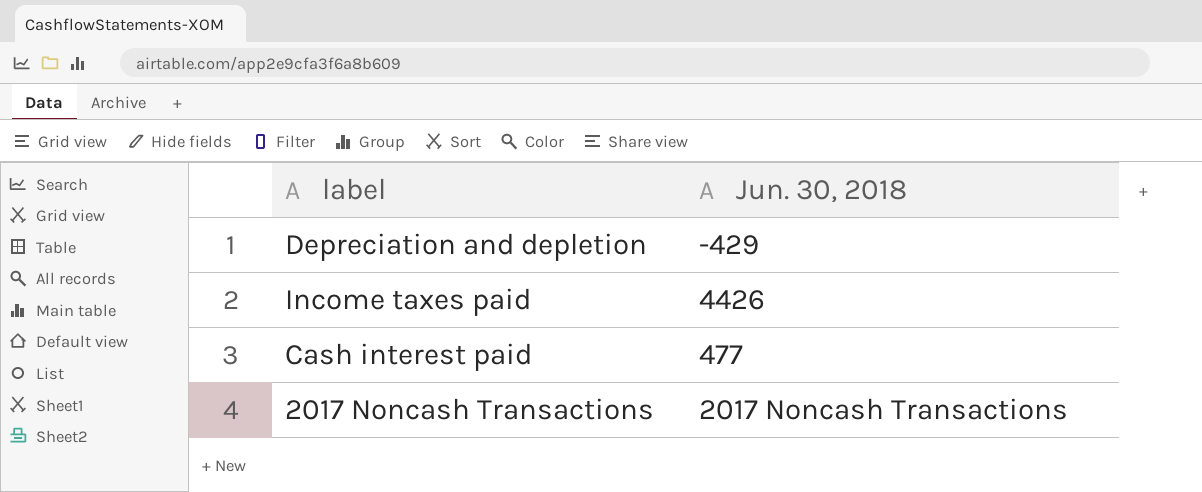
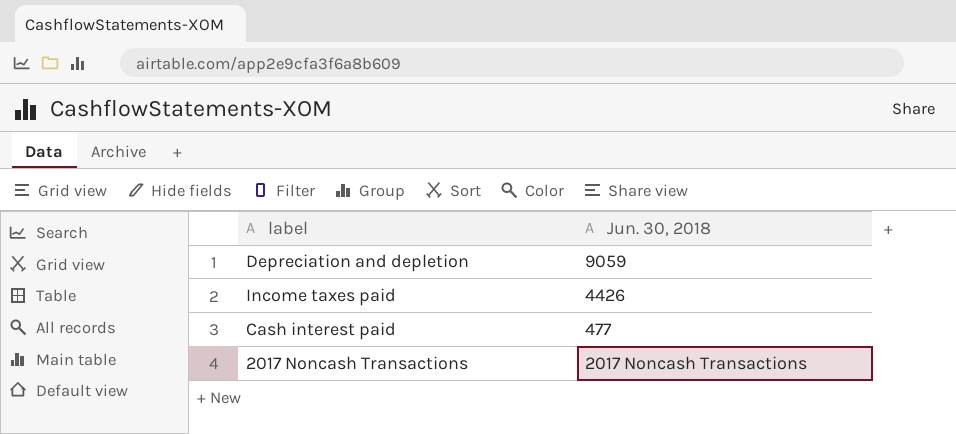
Depreciation and depletion | Jun. 30, 2018: -429 -> 9059

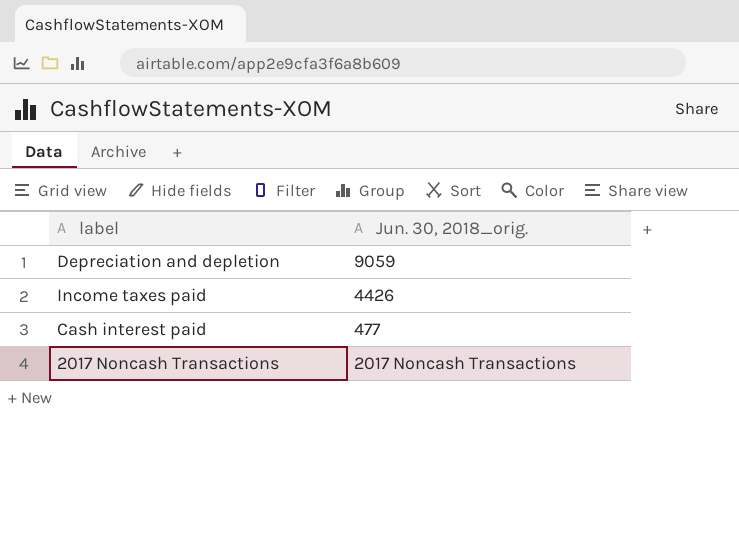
column name: Jun. 30, 2018 -> Jun. 30, 2018_orig.

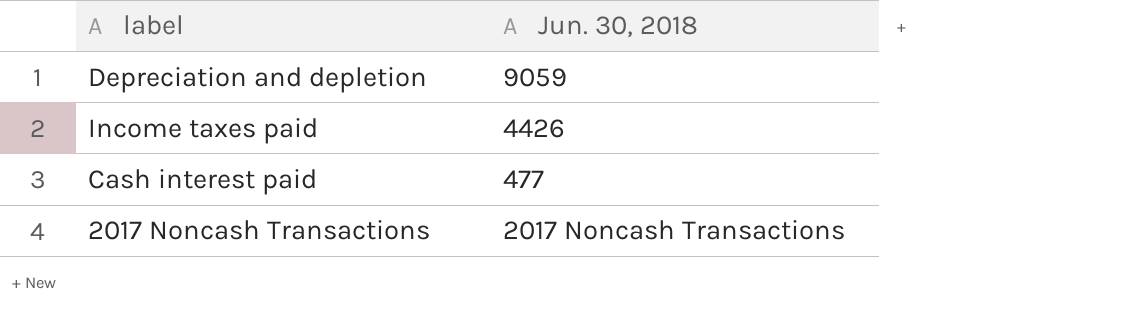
column name: Jun. 30, 2018_orig. -> Jun. 30, 2018

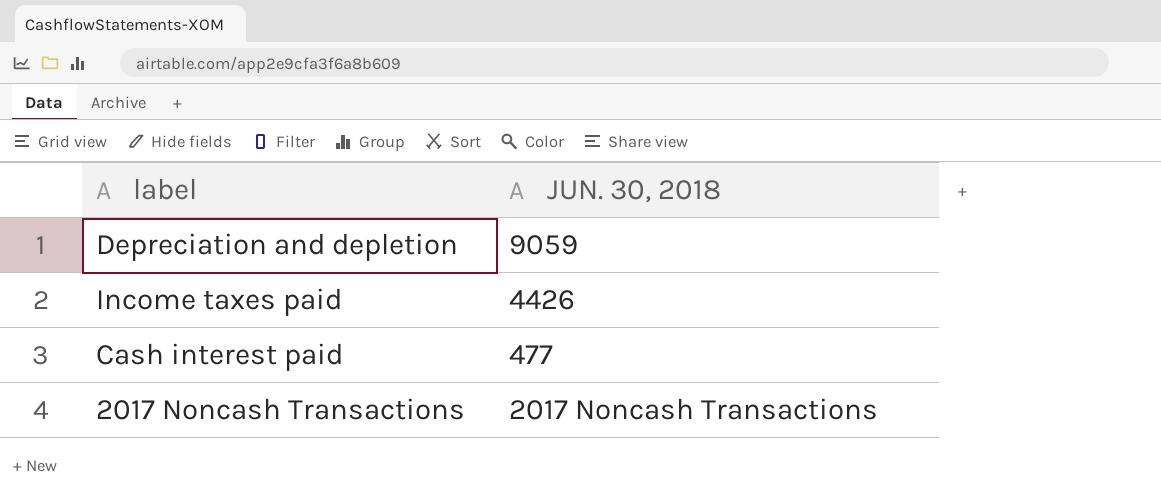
column name: Jun. 30, 2018 -> JUN. 30, 2018

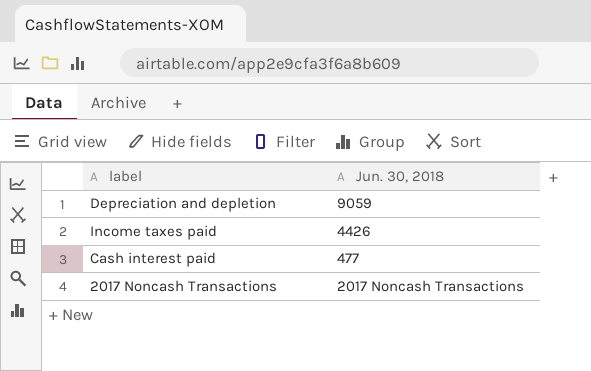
column name: JUN. 30, 2018 -> Jun. 30, 2018

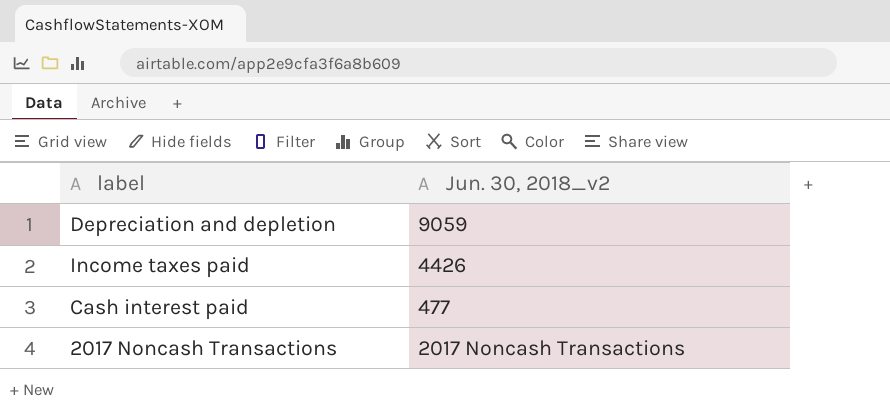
column name: Jun. 30, 2018 -> Jun. 30, 2018_v2

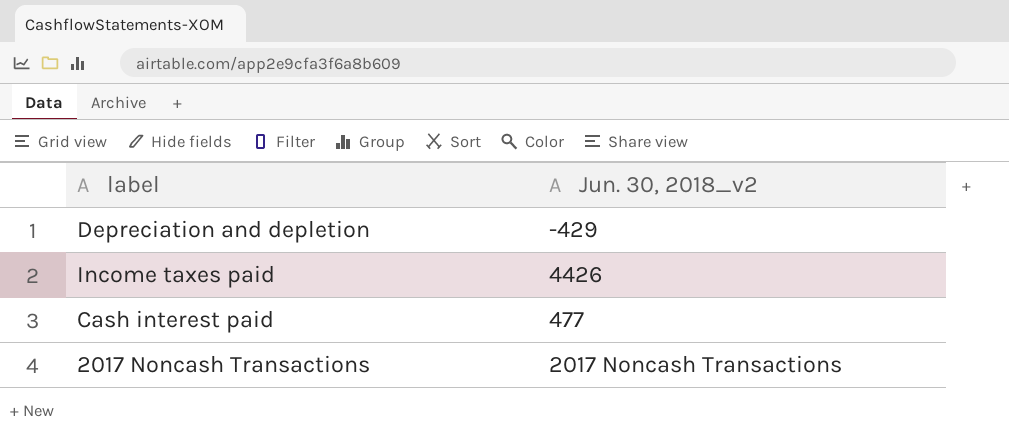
Depreciation and depletion | Jun. 30, 2018_v2: 9059 -> -429

